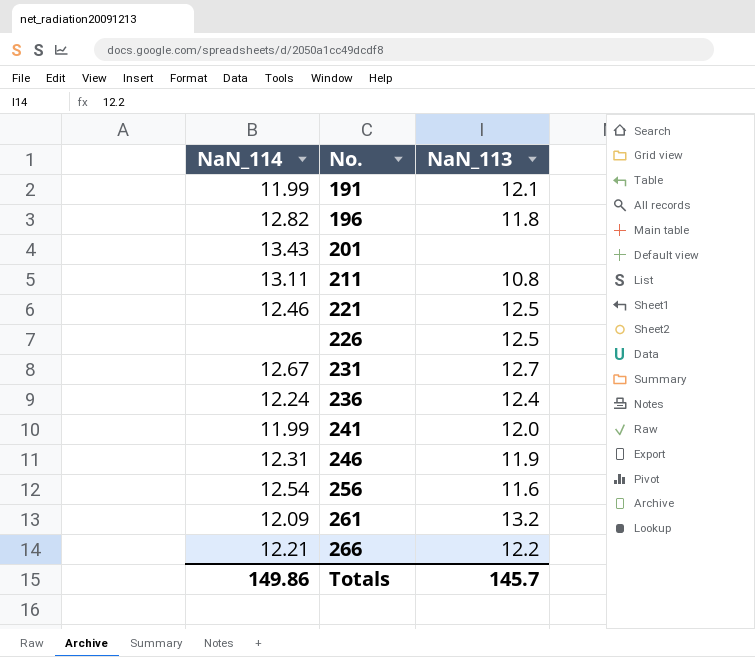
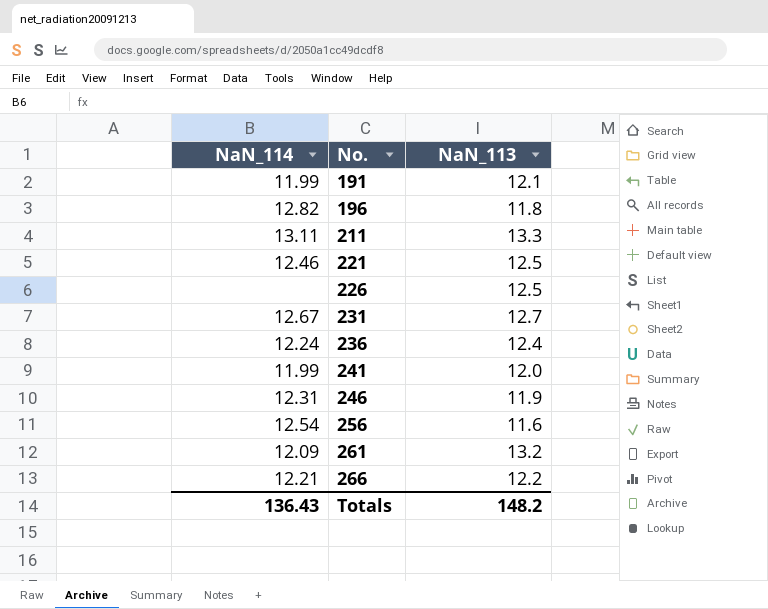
row 201: 13.43 | none -> none
211 | NaN_113: 10.8 -> 13.3
Totals | NaN_114: 149.86 -> 136.43
Totals | NaN_113: 145.7 -> 148.2

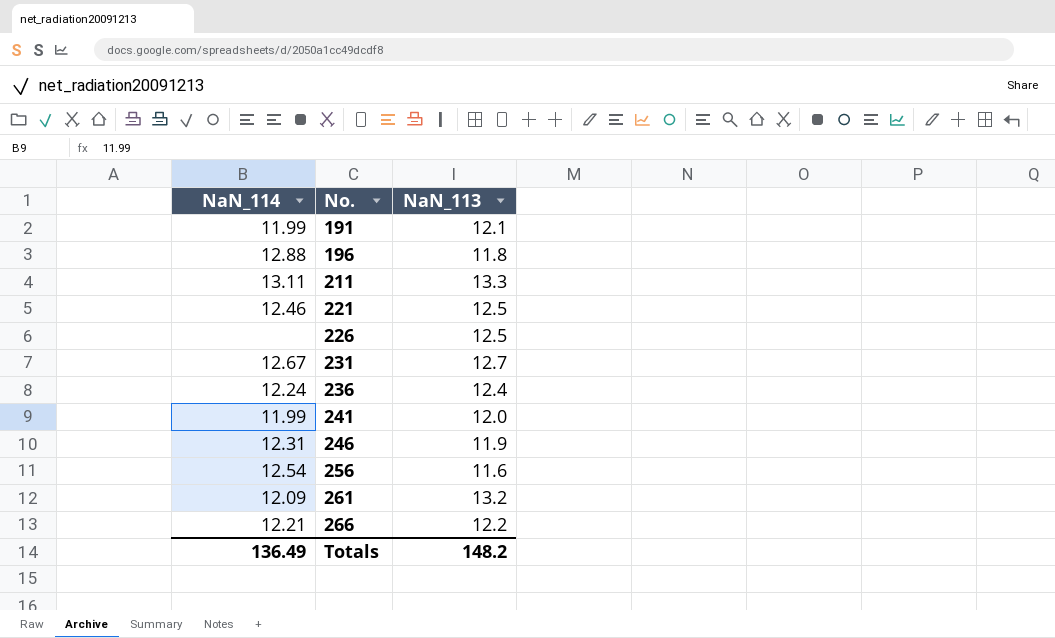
196 | NaN_114: 12.82 -> 12.88
Totals | NaN_114: 136.43 -> 136.49

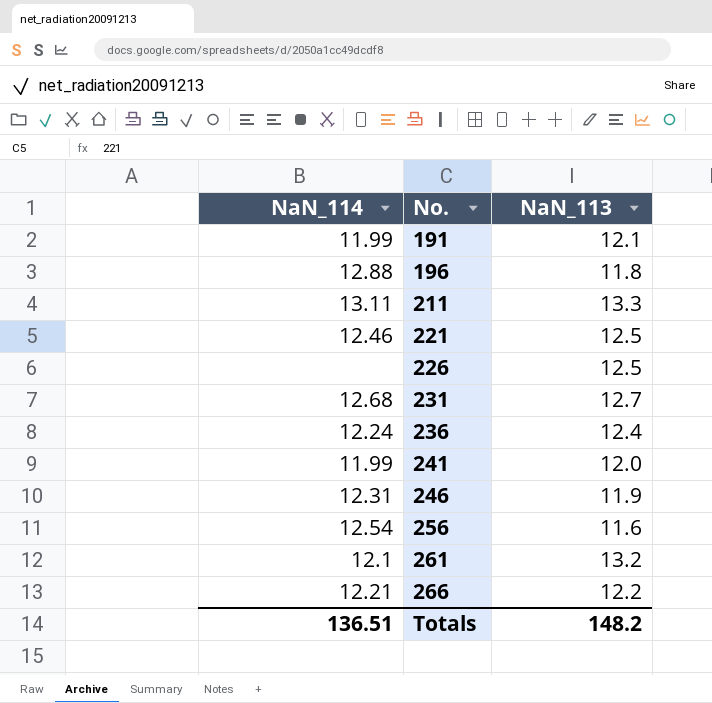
231 | NaN_114: 12.67 -> 12.68
261 | NaN_114: 12.09 -> 12.1
Totals | NaN_114: 136.49 -> 136.51

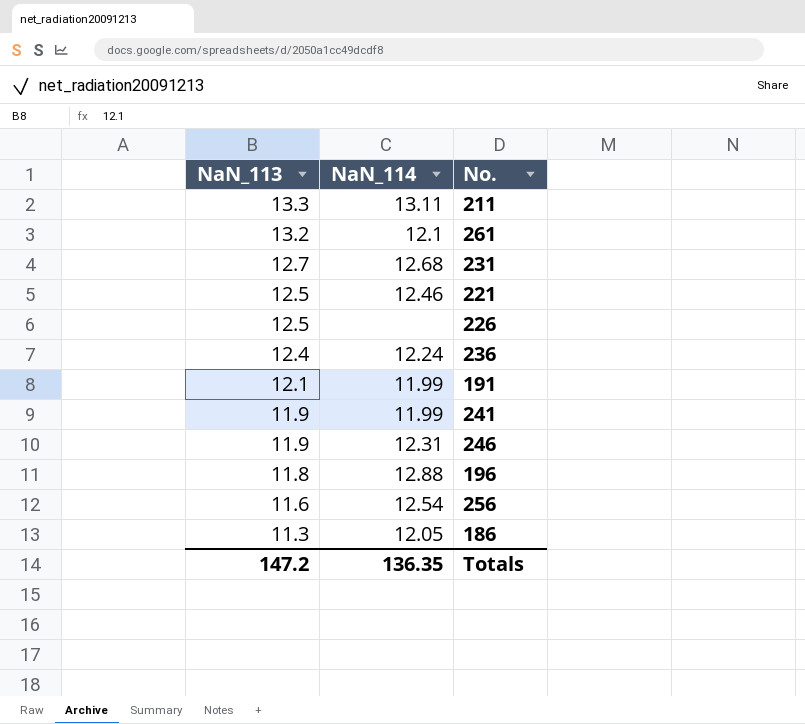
row order: No. ascending -> NaN_113 descending
column NaN_113 | position: 3 -> 1
row 266: 12.21 | 12.2 -> none
241 | NaN_113: 12.0 -> 11.9
row 186: none -> 11.3 | 12.05
Totals | NaN_113: 148.2 -> 147.2
Totals | NaN_114: 136.51 -> 136.35

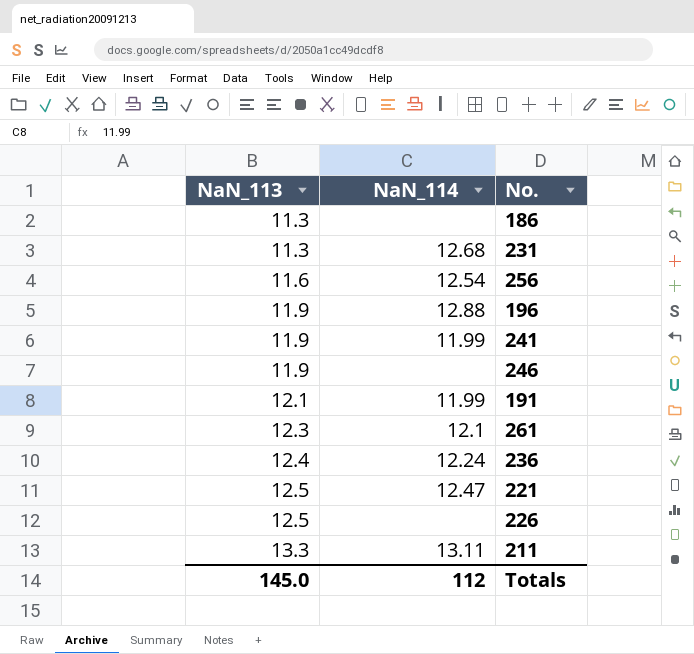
row order: NaN_113 descending -> NaN_113 ascending
186 | NaN_114: 12.05 -> none
231 | NaN_113: 12.7 -> 11.3
196 | NaN_113: 11.8 -> 11.9
246 | NaN_114: 12.31 -> none
261 | NaN_113: 13.2 -> 12.3
221 | NaN_114: 12.46 -> 12.47
Totals | NaN_113: 147.2 -> 145.0
Totals | NaN_114: 136.35 -> 112

